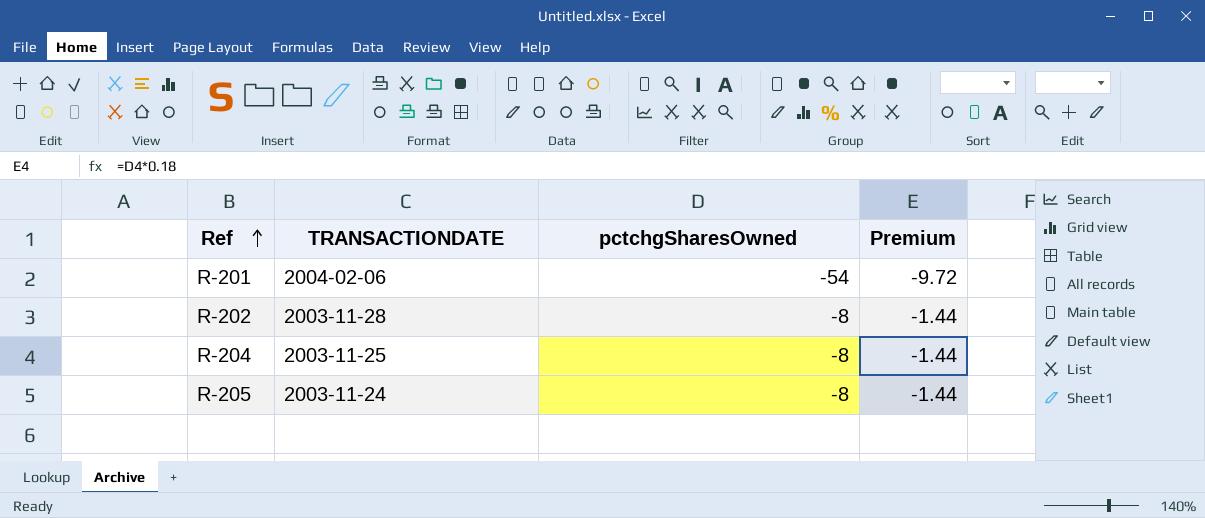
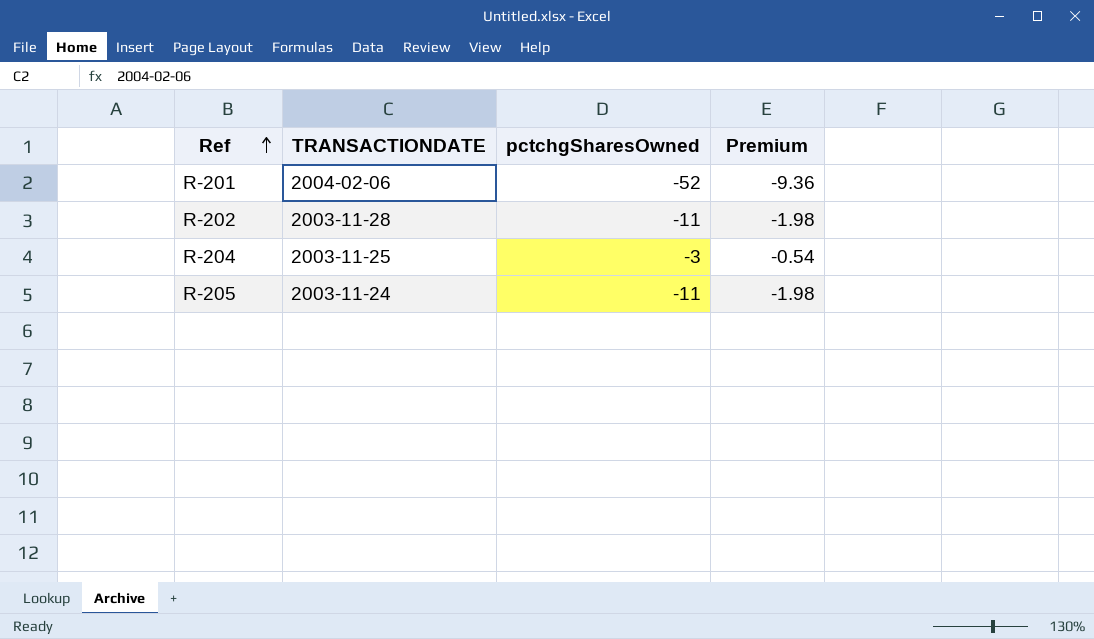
R-201 | pctchgSharesOwned: -54 -> -52
R-201 | Premium: -9.72 -> -9.36
R-202 | pctchgSharesOwned: -8 -> -11
R-202 | Premium: -1.44 -> -1.98
R-204 | pctchgSharesOwned: -8 -> -3
R-204 | Premium: -1.44 -> -0.54
R-205 | pctchgSharesOwned: -8 -> -11
R-205 | Premium: -1.44 -> -1.98

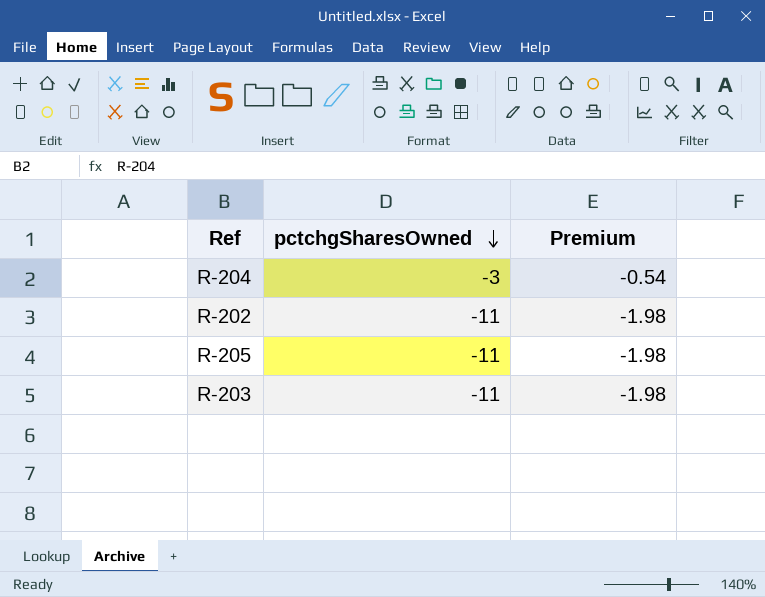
row order: Ref ascending -> pctchgSharesOwned descending
column TRANSACTIONDATE | position: 2 -> none
row R-201: 2004-02-06 | -52 | -9.36 -> none
row R-203: none -> -11 | -1.98

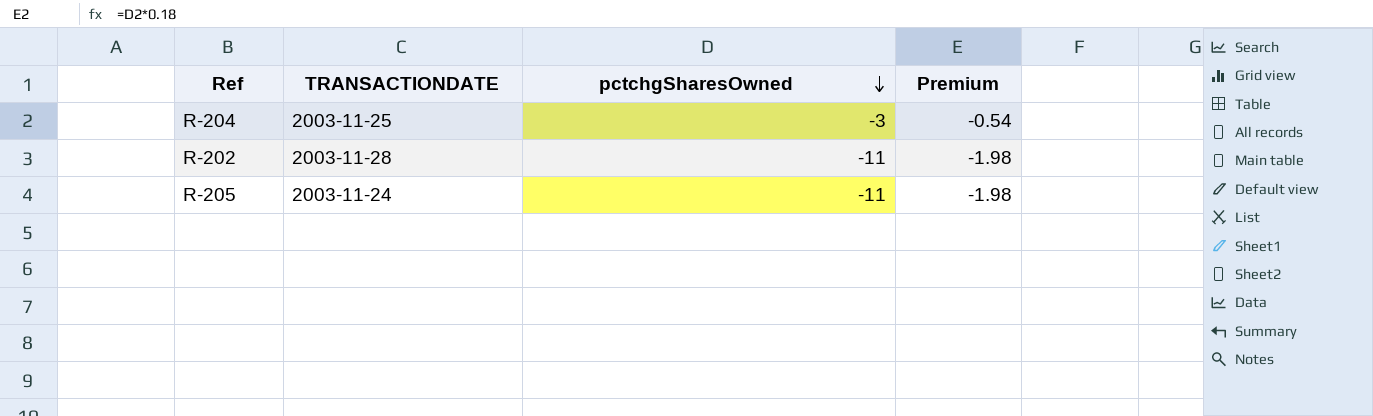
column TRANSACTIONDATE | position: none -> 2
row R-203: -11 | -1.98 -> none

